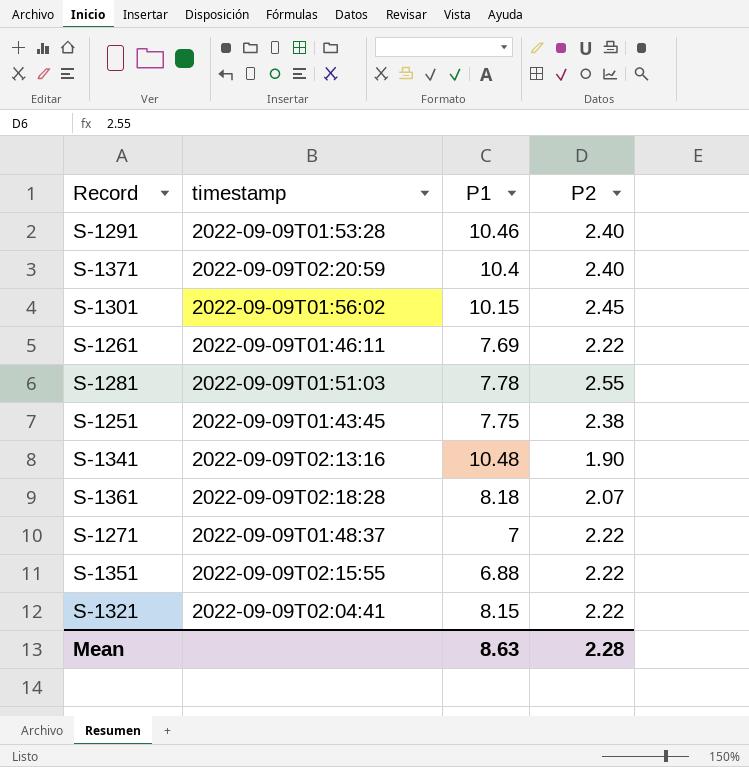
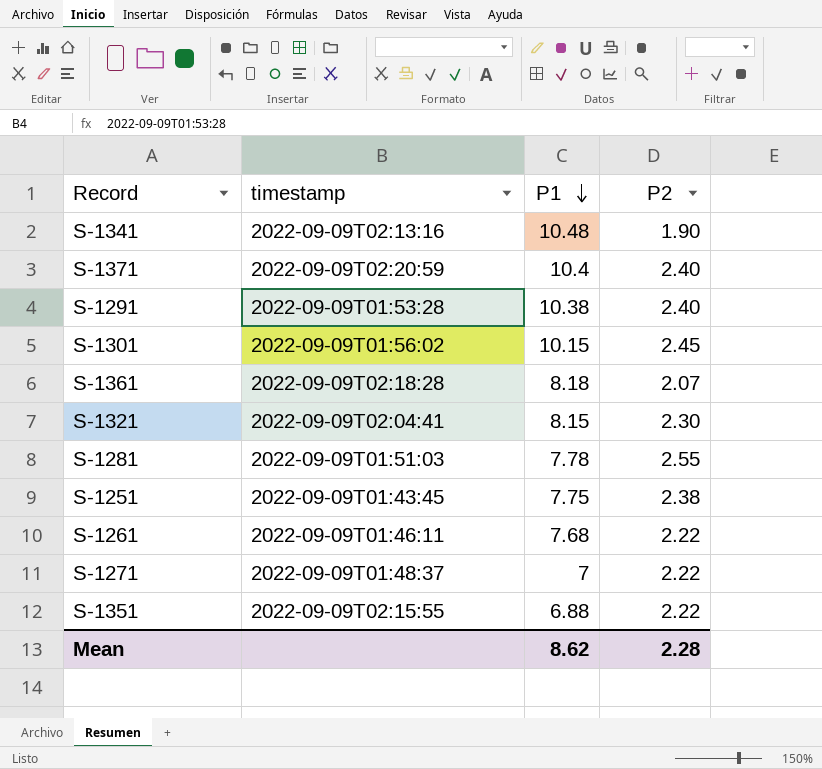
row order: none -> P1 descending
S-1291 | P1: 10.46 -> 10.38
S-1321 | P2: 2.22 -> 2.30
S-1261 | P1: 7.69 -> 7.68
Mean | P1: 8.63 -> 8.62

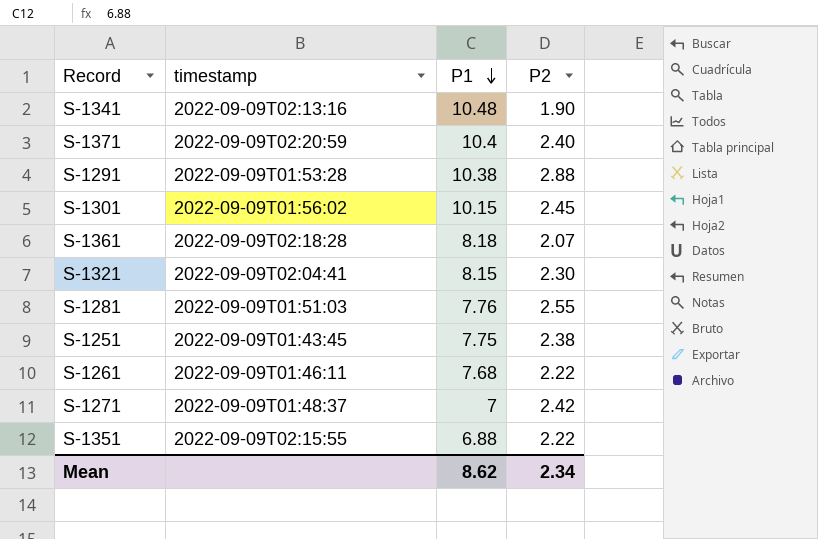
S-1291 | P2: 2.40 -> 2.88
S-1281 | P1: 7.78 -> 7.76
S-1271 | P2: 2.22 -> 2.42
Mean | P2: 2.28 -> 2.34

